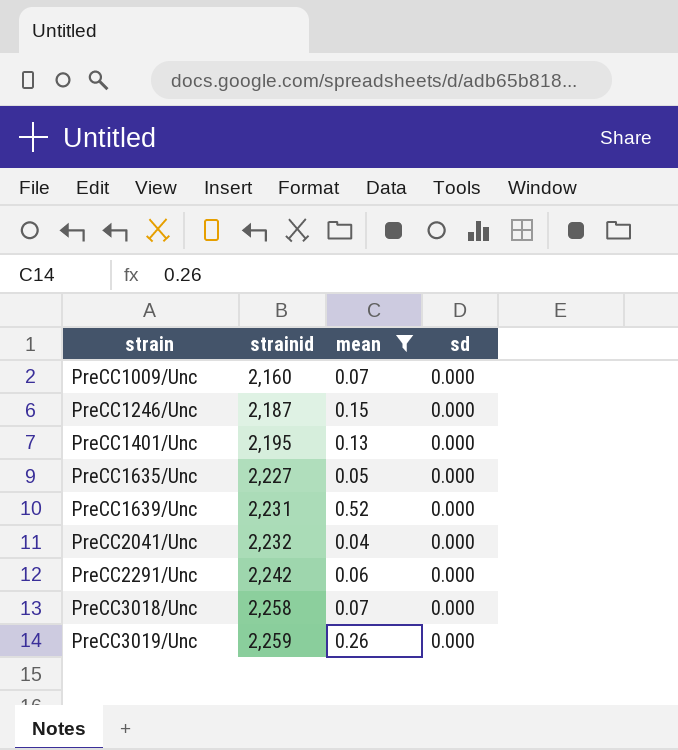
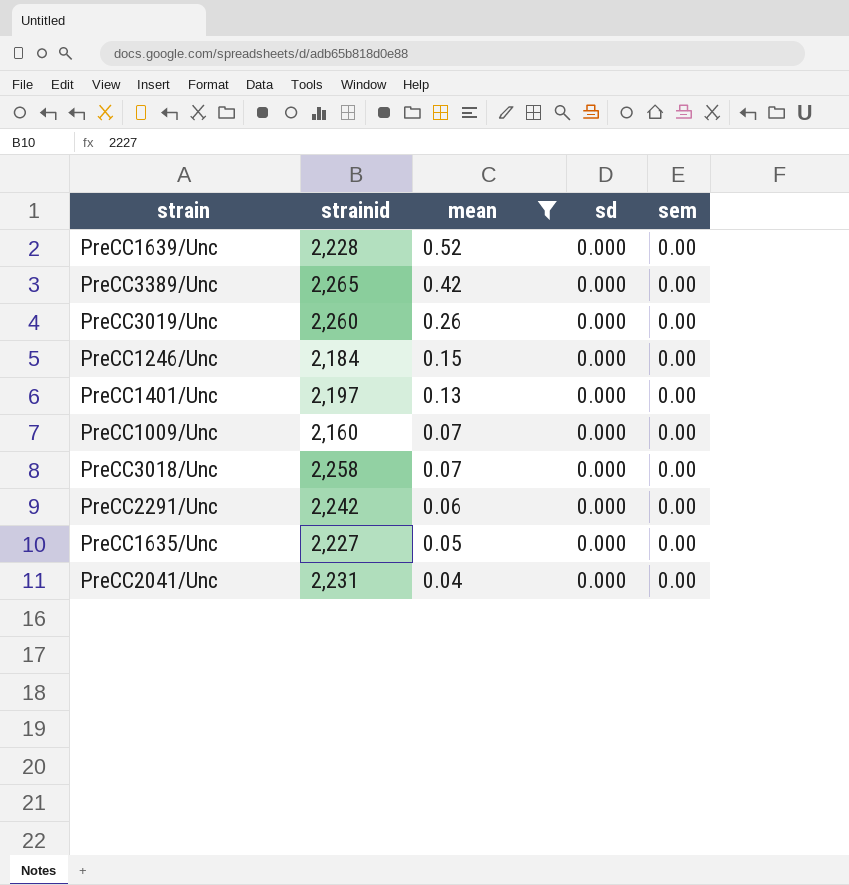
row order: strain ascending -> mean descending
column sem | position: none -> 5
PreCC1639/Unc | strainid: 2,231 -> 2,228
row PreCC3389/Unc: none -> 2,265 | 0.42 | 0.000 | 0.00
PreCC3019/Unc | strainid: 2,259 -> 2,260
PreCC1246/Unc | strainid: 2,187 -> 2,184
PreCC1401/Unc | strainid: 2,195 -> 2,197
PreCC2041/Unc | strainid: 2,232 -> 2,231

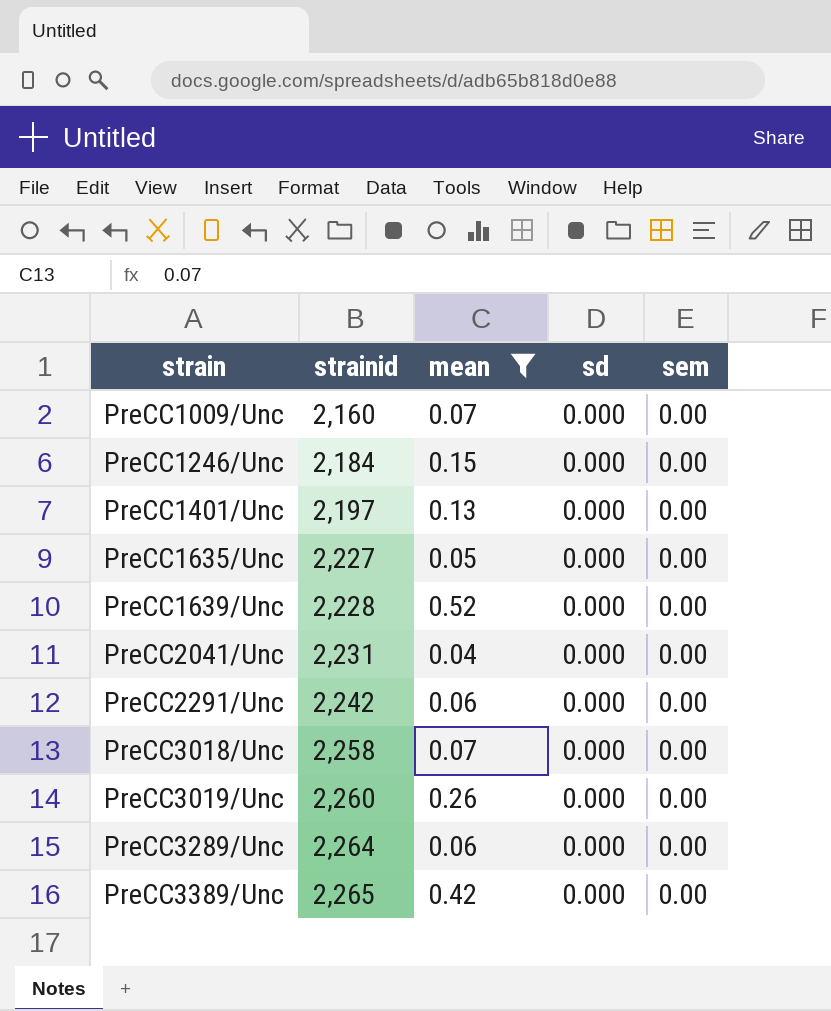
row order: mean descending -> strain ascending
row PreCC3289/Unc: none -> 2,264 | 0.06 | 0.000 | 0.00

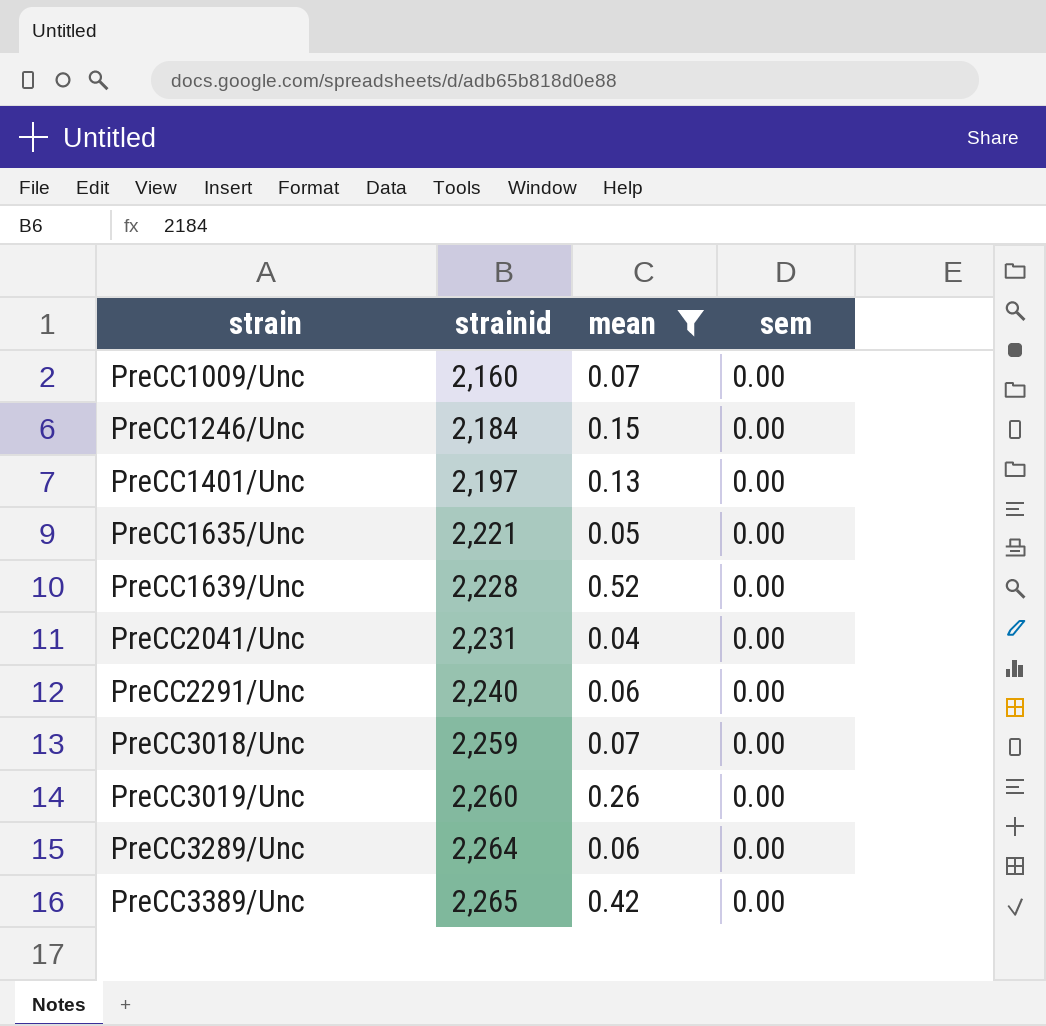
column sd | position: 4 -> none
PreCC1635/Unc | strainid: 2,227 -> 2,221
PreCC2291/Unc | strainid: 2,242 -> 2,240
PreCC3018/Unc | strainid: 2,258 -> 2,259

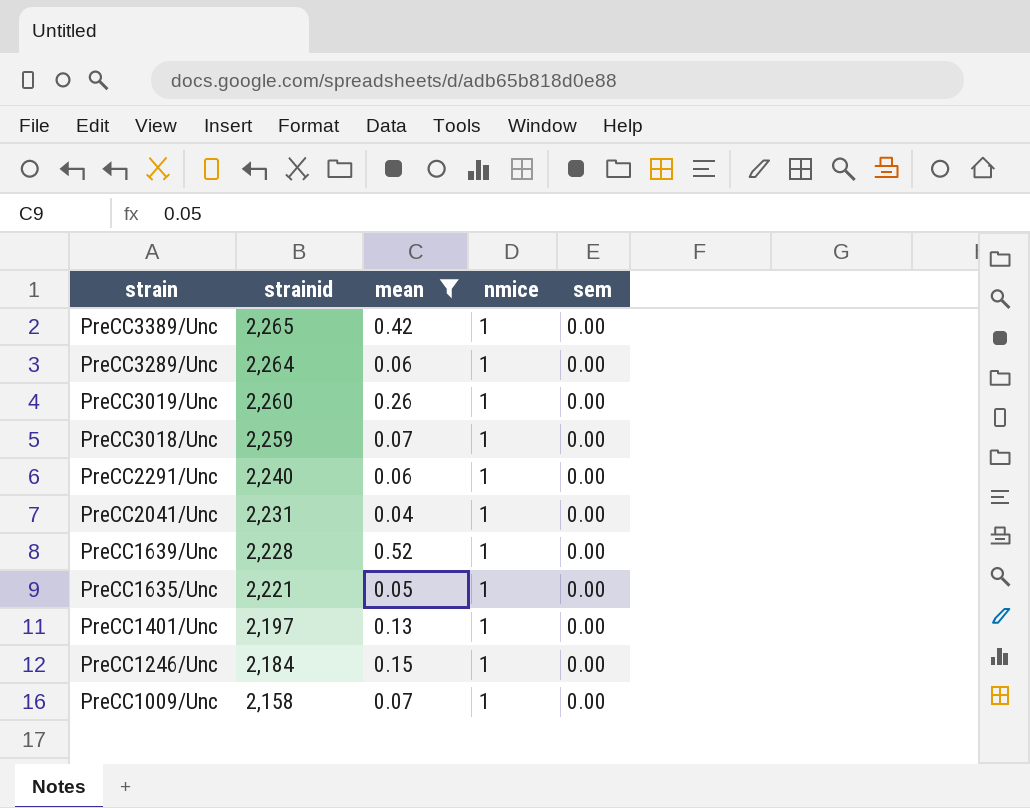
row order: strain ascending -> strain descending
column nmice | position: none -> 4
PreCC1009/Unc | strainid: 2,160 -> 2,158

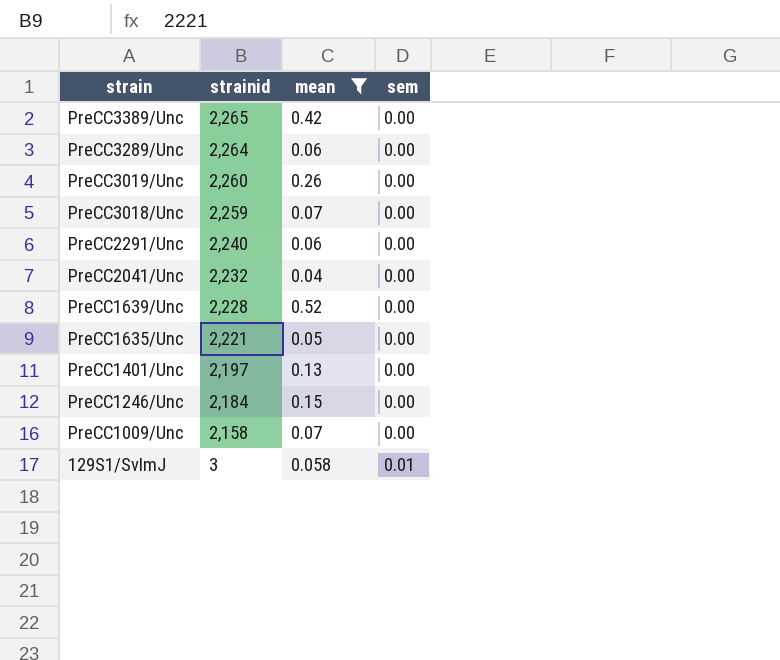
column nmice | position: 4 -> none
PreCC2041/Unc | strainid: 2,231 -> 2,232
row 129S1/SvImJ: none -> 3 | 0.058 | 0.01

